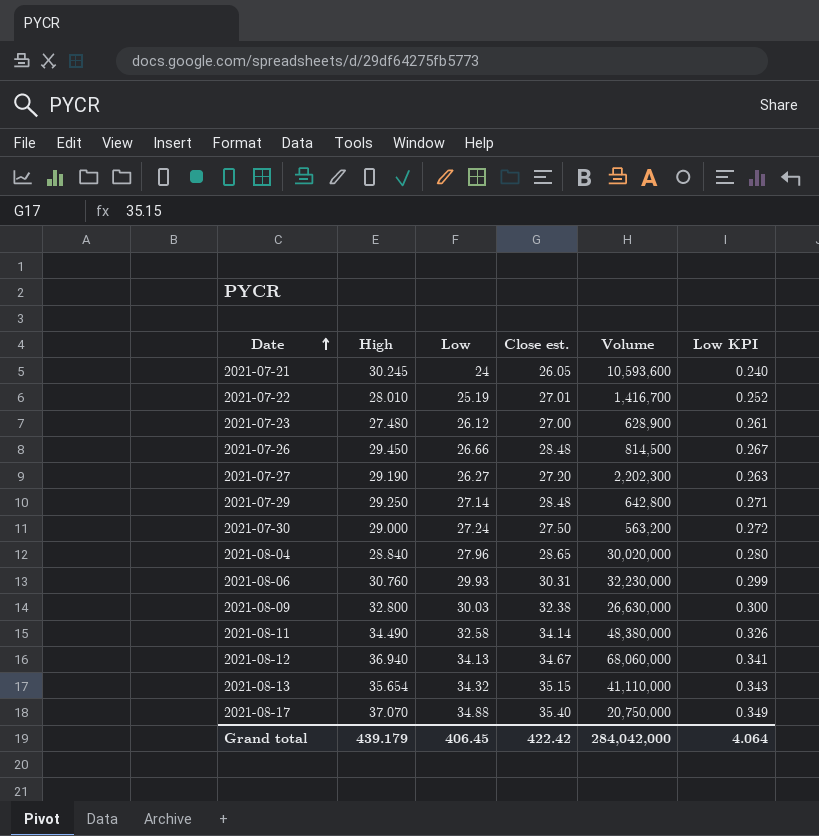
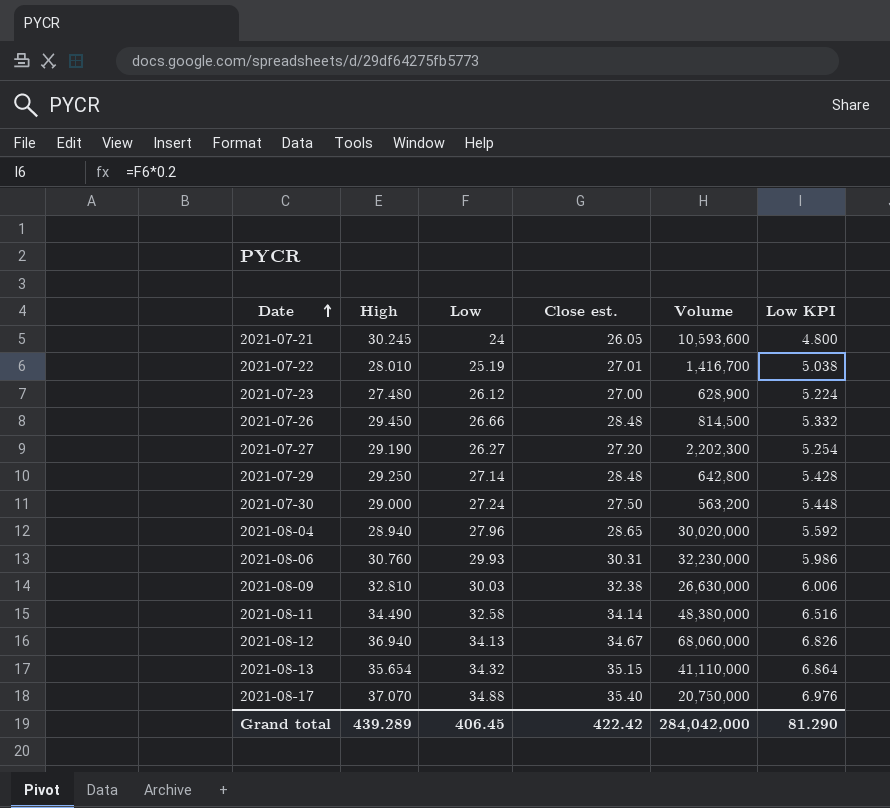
column Low KPI | formula: [Low] * 0.01 -> [Low] * 0.2
2021-08-04 | High: 28.840 -> 28.940
2021-08-09 | High: 32.800 -> 32.810
Grand total | High: 439.179 -> 439.289
Grand total | Low KPI: 4.064 -> 81.290

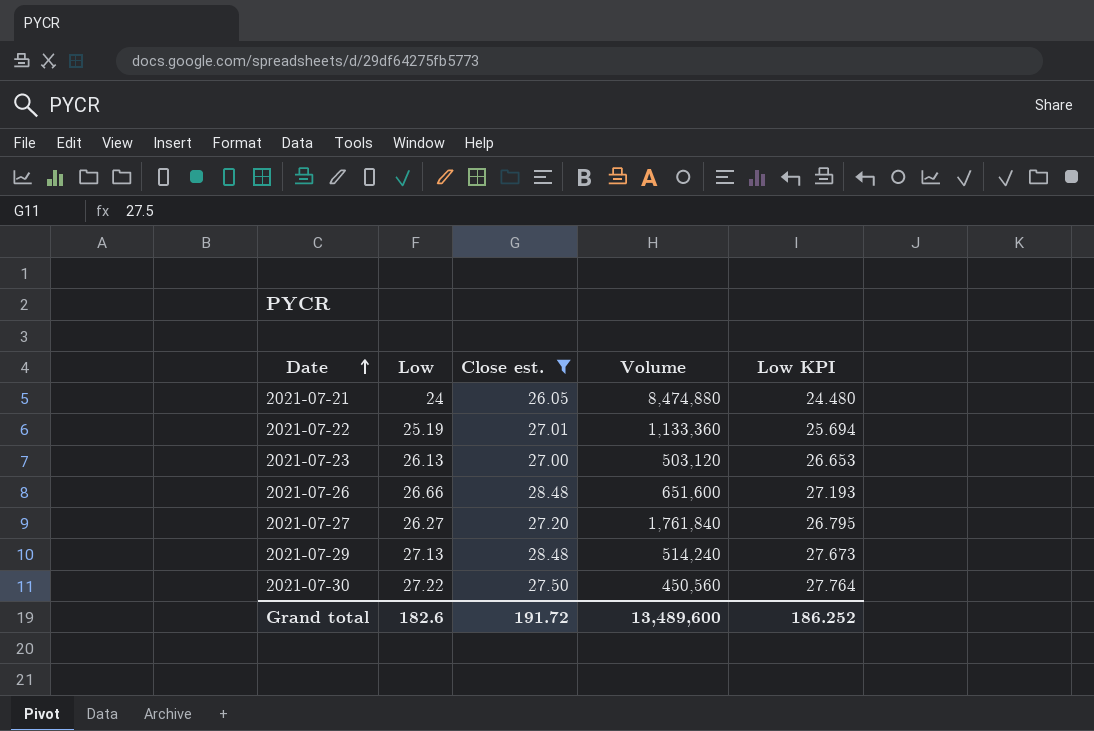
filter: none -> Close est. <= 28.48
column High | position: 2 -> none
column Low KPI | formula: [Low] * 0.2 -> [Low] * 1.02
2021-07-21 | Volume: 10,593,600 -> 8,474,880
2021-07-22 | Volume: 1,416,700 -> 1,133,360
2021-07-23 | Low: 26.12 -> 26.13
2021-07-23 | Volume: 628,900 -> 503,120
2021-07-26 | Volume: 814,500 -> 651,600
2021-07-27 | Volume: 2,202,300 -> 1,761,840
2021-07-29 | Low: 27.14 -> 27.13
2021-07-29 | Volume: 642,800 -> 514,240
2021-07-30 | Low: 27.24 -> 27.22
2021-07-30 | Volume: 563,200 -> 450,560
Grand total | Low: 406.45 -> 182.6
Grand total | Close est.: 422.42 -> 191.72
Grand total | Volume: 284,042,000 -> 13,489,600
Grand total | Low KPI: 81.290 -> 186.252

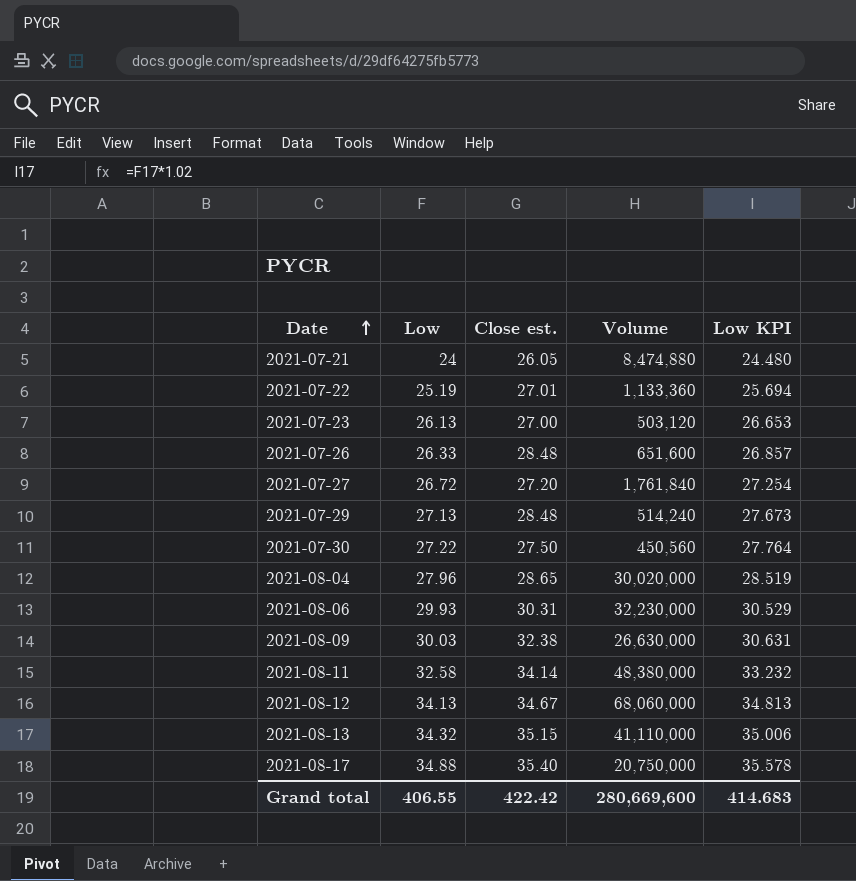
filter: Close est. <= 28.48 -> none
2021-07-26 | Low: 26.66 -> 26.33
2021-07-26 | Low KPI: 27.193 -> 26.857
2021-07-27 | Low: 26.27 -> 26.72
2021-07-27 | Low KPI: 26.795 -> 27.254
Grand total | Low: 182.6 -> 406.55
Grand total | Close est.: 191.72 -> 422.42
Grand total | Volume: 13,489,600 -> 280,669,600
Grand total | Low KPI: 186.252 -> 414.683

